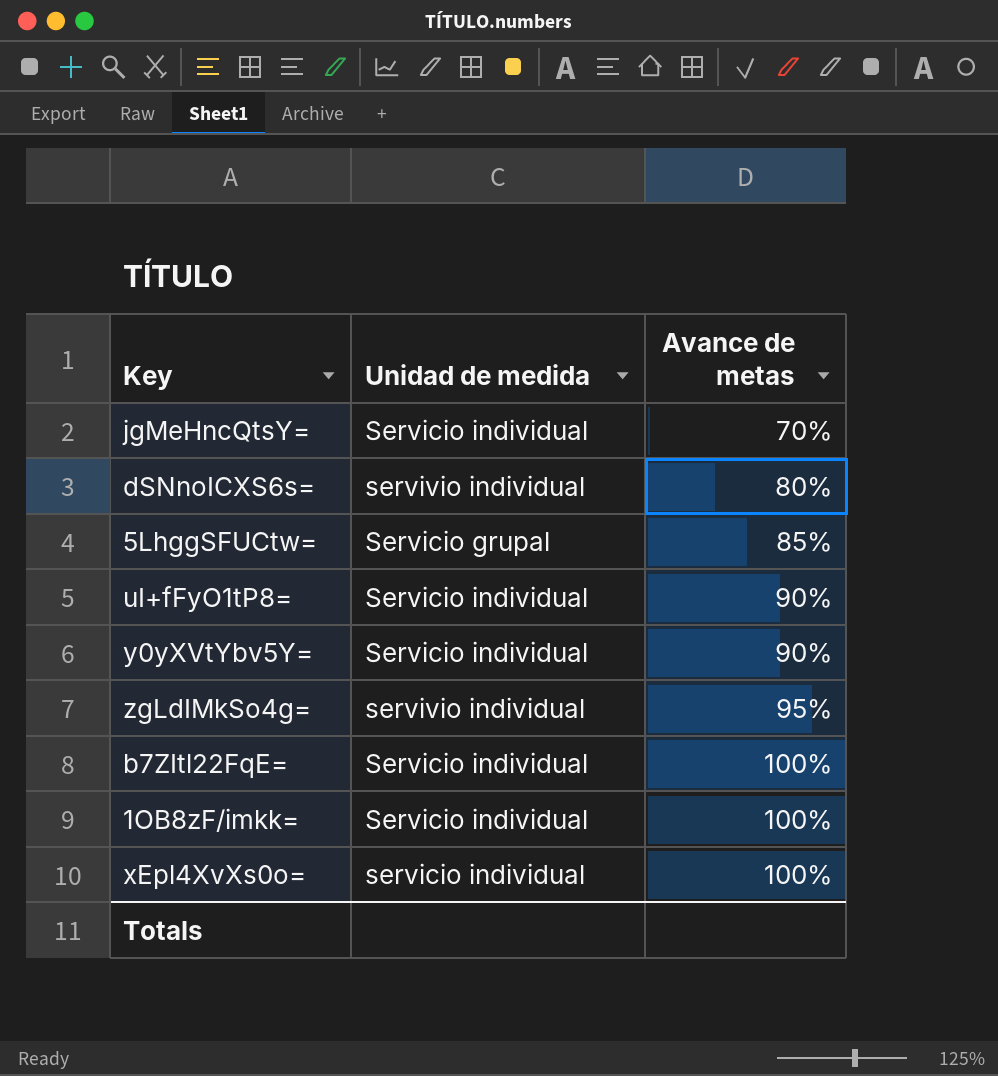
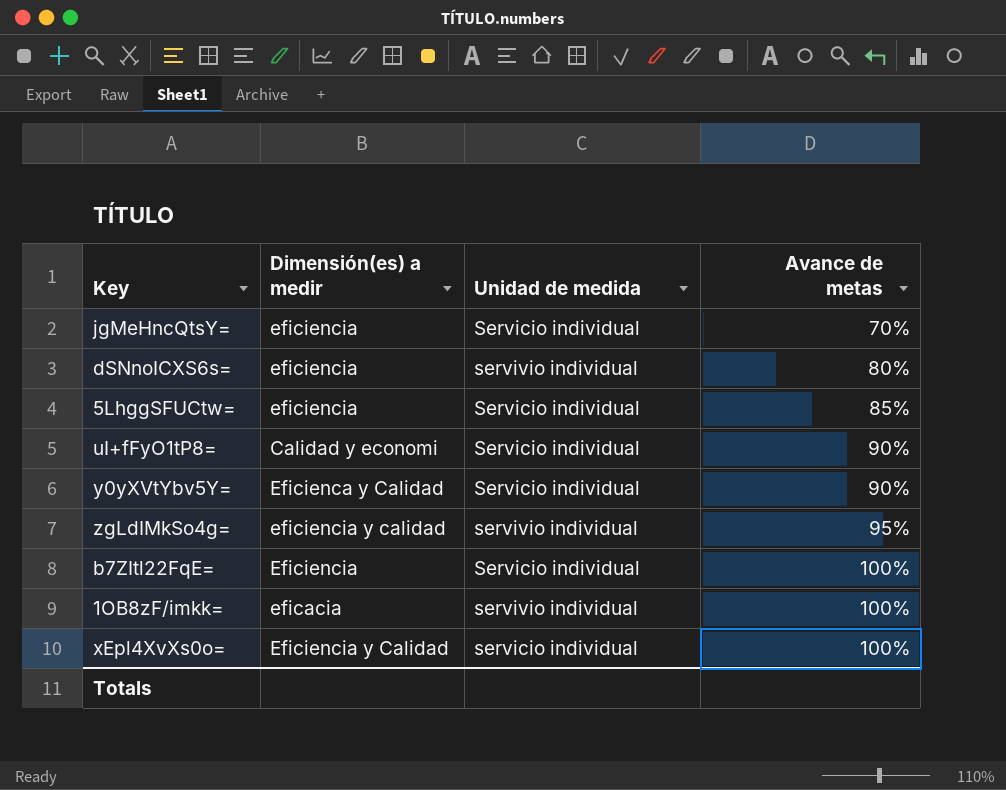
column Dimensión(es) a medir | position: none -> 2
5LhggSFUCtw= | Unidad de medida: Servicio grupal -> Servicio individual
1OB8zF/imkk= | Unidad de medida: Servicio individual -> servivio individual

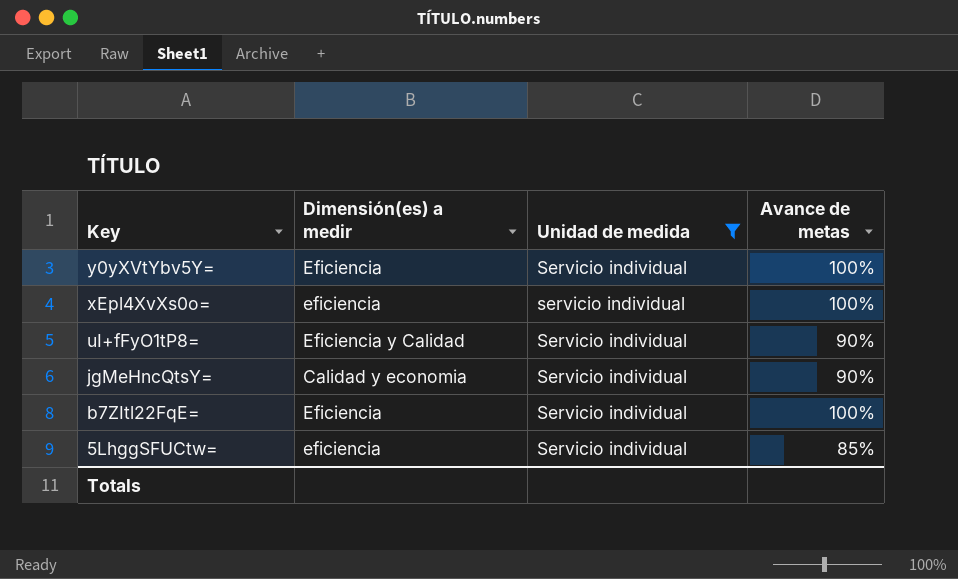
filter: none -> Unidad de medida != servivio individual
row order: Avance de metas ascending -> Key descending
y0yXVtYbv5Y= | Dimensión(es) a medir: Eficienca y Calidad -> Eficiencia
y0yXVtYbv5Y= | Avance de metas: 90% -> 100%
xEpl4XvXs0o= | Dimensión(es) a medir: Eficiencia y Calidad -> eficiencia
uI+fFyO1tP8= | Dimensión(es) a medir: Calidad y economi -> Eficiencia y Calidad
jgMeHncQtsY= | Dimensión(es) a medir: eficiencia -> Calidad y economia
jgMeHncQtsY= | Avance de metas: 70% -> 90%

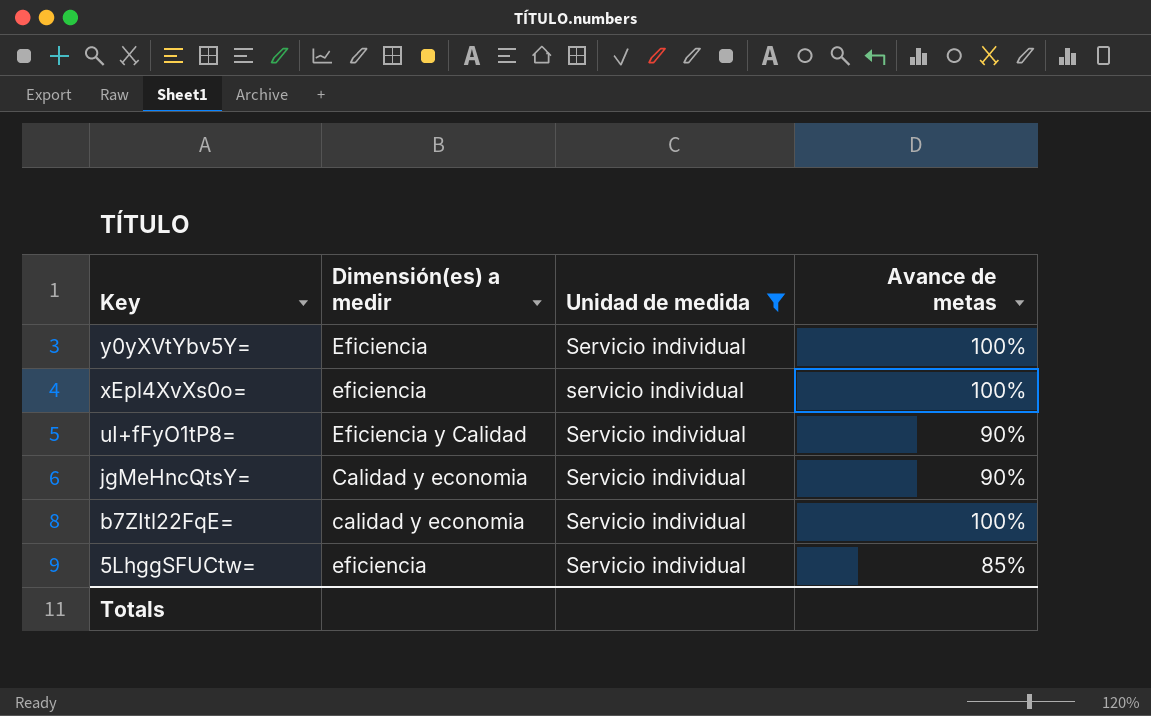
b7ZItl22FqE= | Dimensión(es) a medir: Eficiencia -> calidad y economia

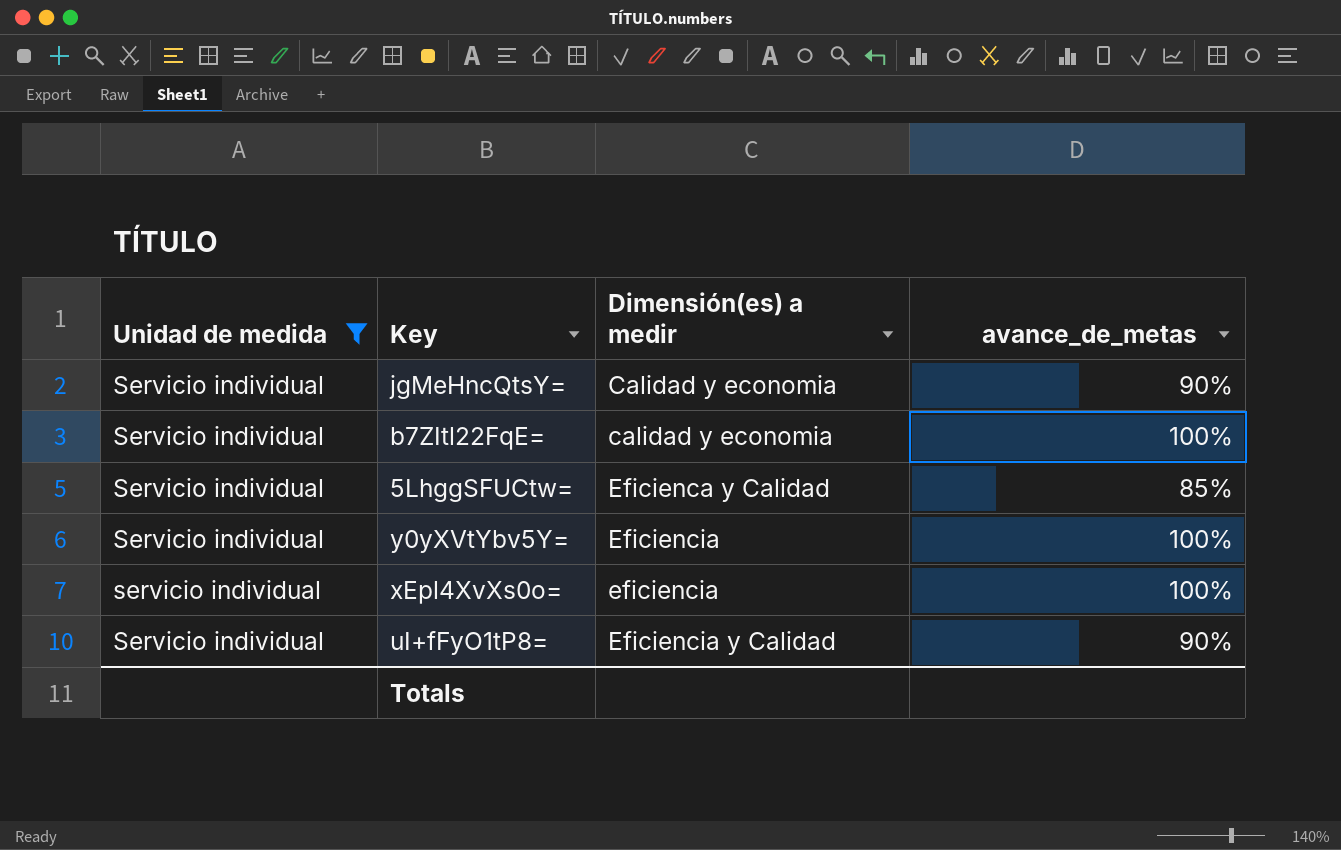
row order: Key descending -> Dimensión(es) a medir ascending
column Unidad de medida | position: 3 -> 1
column name: Avance de metas -> avance_de_metas
5LhggSFUCtw= | Dimensión(es) a medir: eficiencia -> Eficienca y Calidad

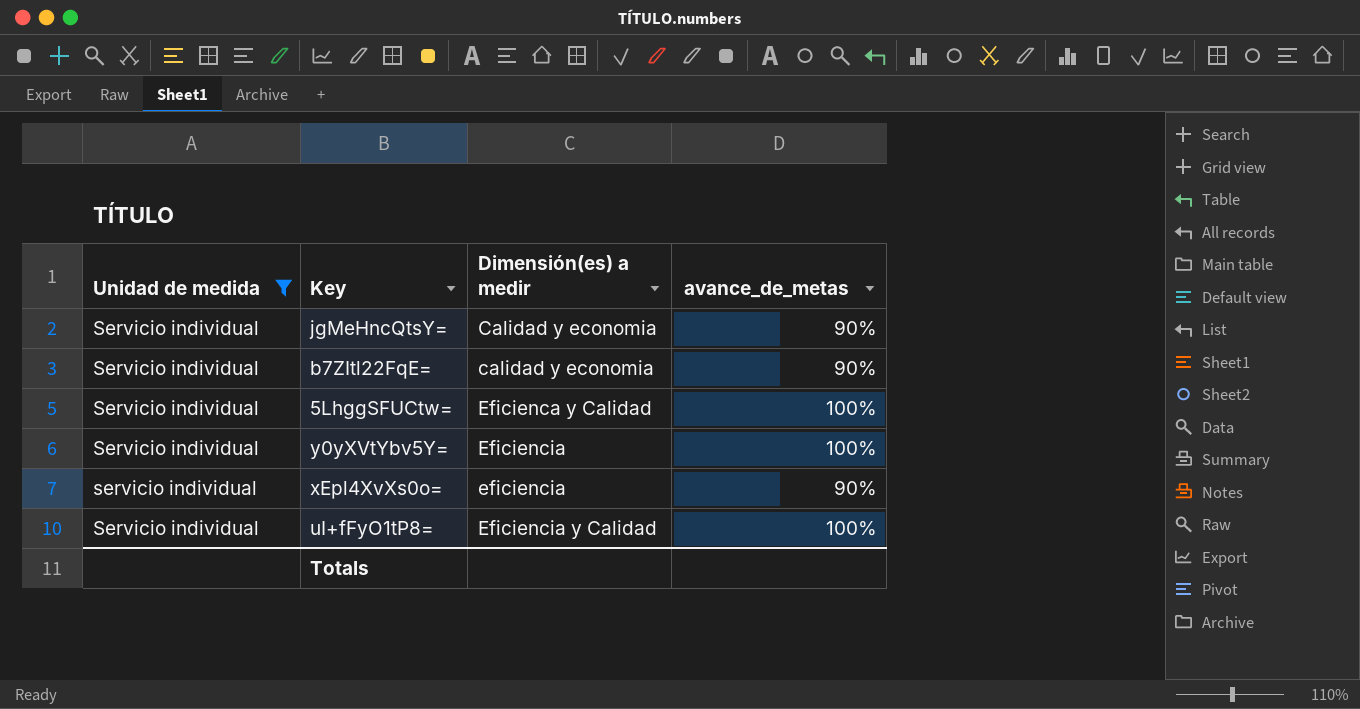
b7ZItl22FqE= | avance_de_metas: 100% -> 90%
5LhggSFUCtw= | avance_de_metas: 85% -> 100%
xEpl4XvXs0o= | avance_de_metas: 100% -> 90%
uI+fFyO1tP8= | avance_de_metas: 90% -> 100%

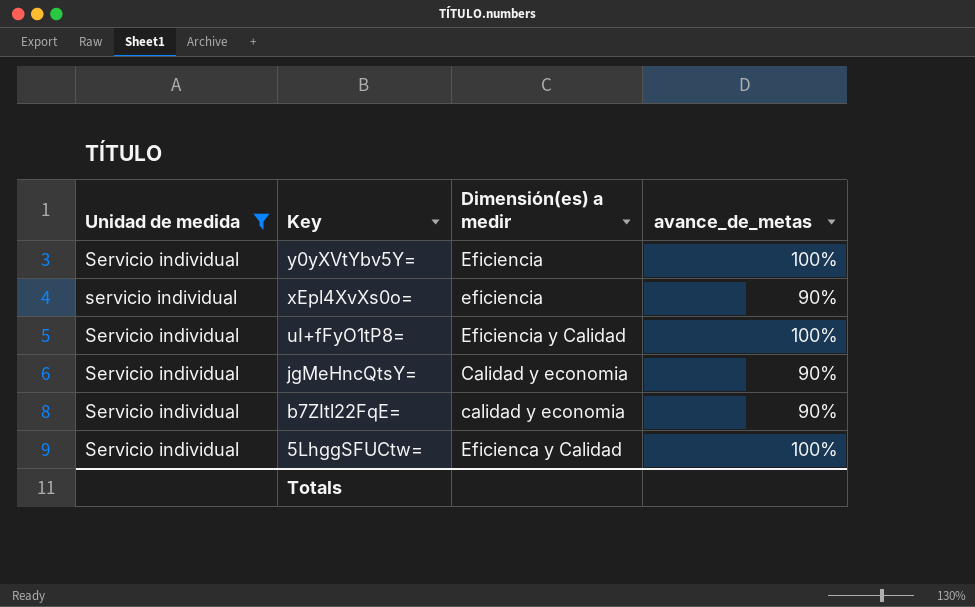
row order: Dimensión(es) a medir ascending -> Key descending

